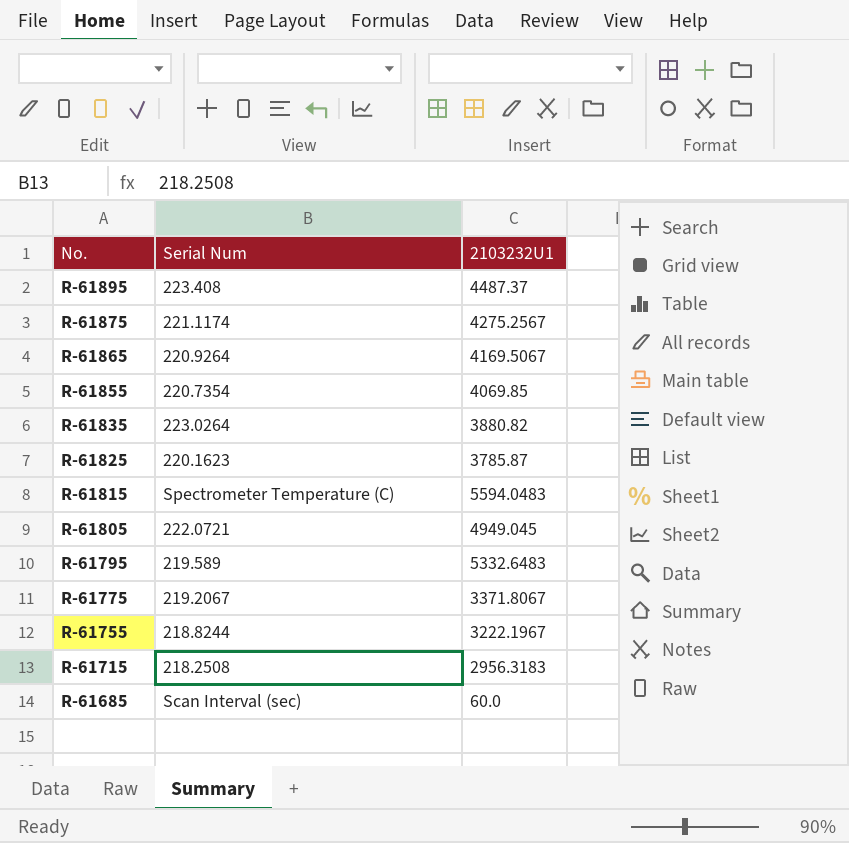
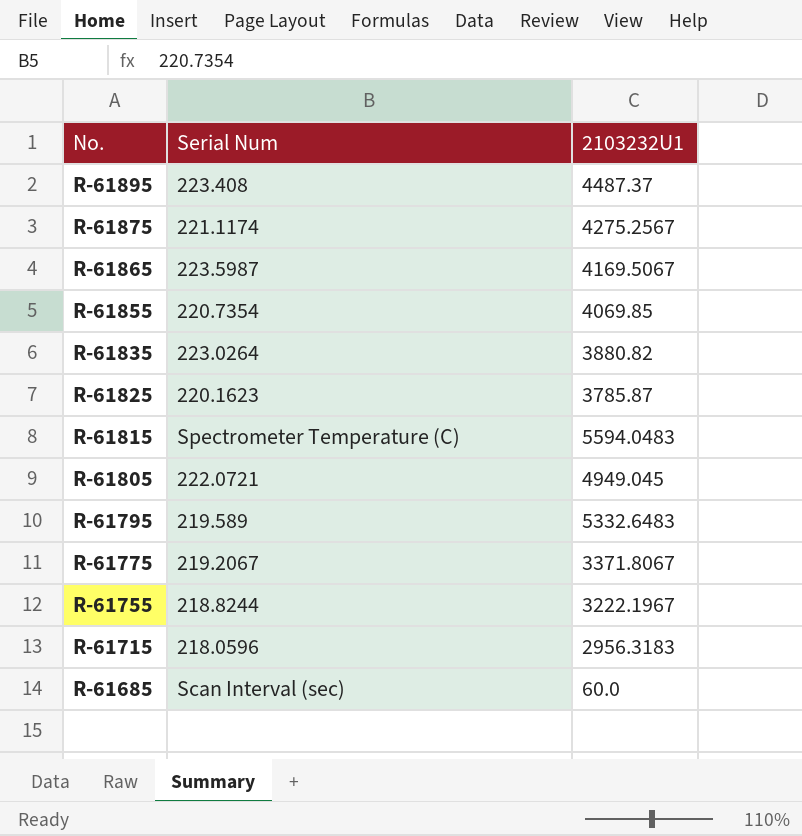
R-61865 | Serial Num: 220.9264 -> 223.5987
R-61715 | Serial Num: 218.2508 -> 218.0596

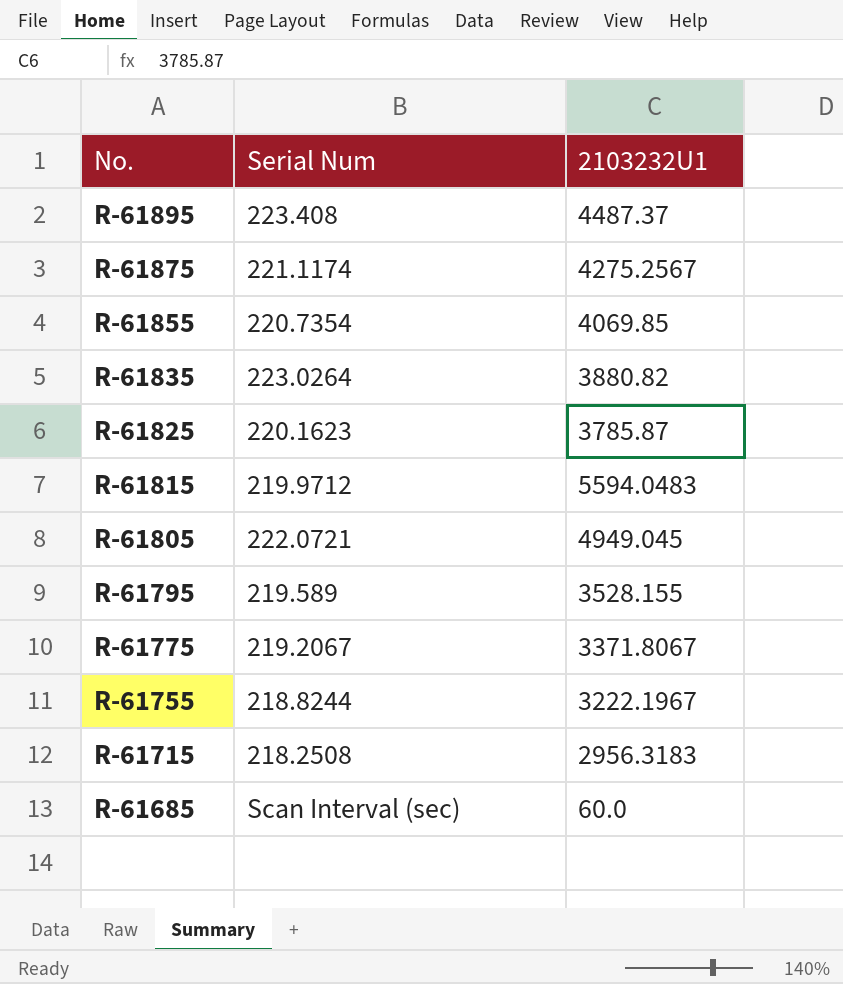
row R-61865: 223.5987 | 4169.5067 -> none
R-61815 | Serial Num: Spectrometer Temperature (C) -> 219.9712
R-61795 | 2103232U1: 5332.6483 -> 3528.155
R-61715 | Serial Num: 218.0596 -> 218.2508

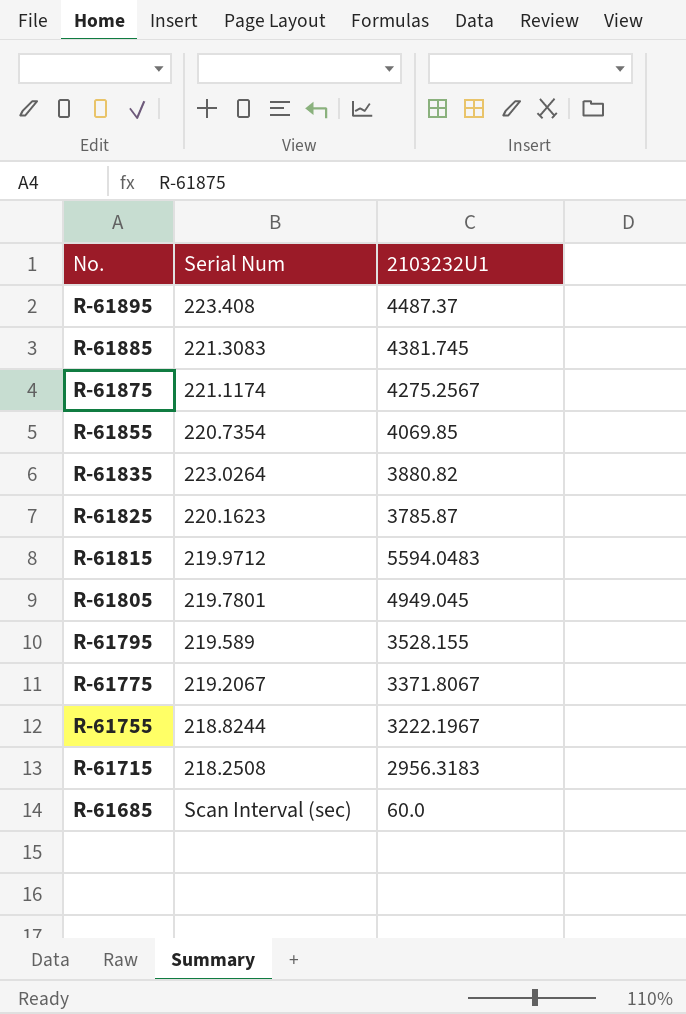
row R-61885: none -> 221.3083 | 4381.745
R-61805 | Serial Num: 222.0721 -> 219.7801

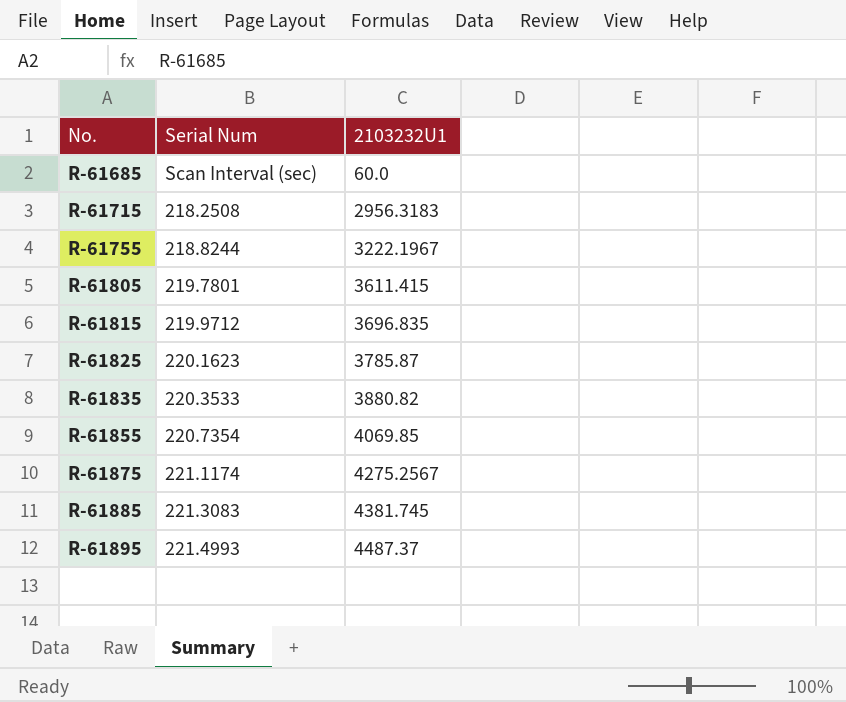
row order: No. descending -> No. ascending
row R-61795: 219.589 | 3528.155 -> none
row R-61775: 219.2067 | 3371.8067 -> none
R-61805 | 2103232U1: 4949.045 -> 3611.415
R-61815 | 2103232U1: 5594.0483 -> 3696.835
R-61835 | Serial Num: 223.0264 -> 220.3533
R-61895 | Serial Num: 223.408 -> 221.4993

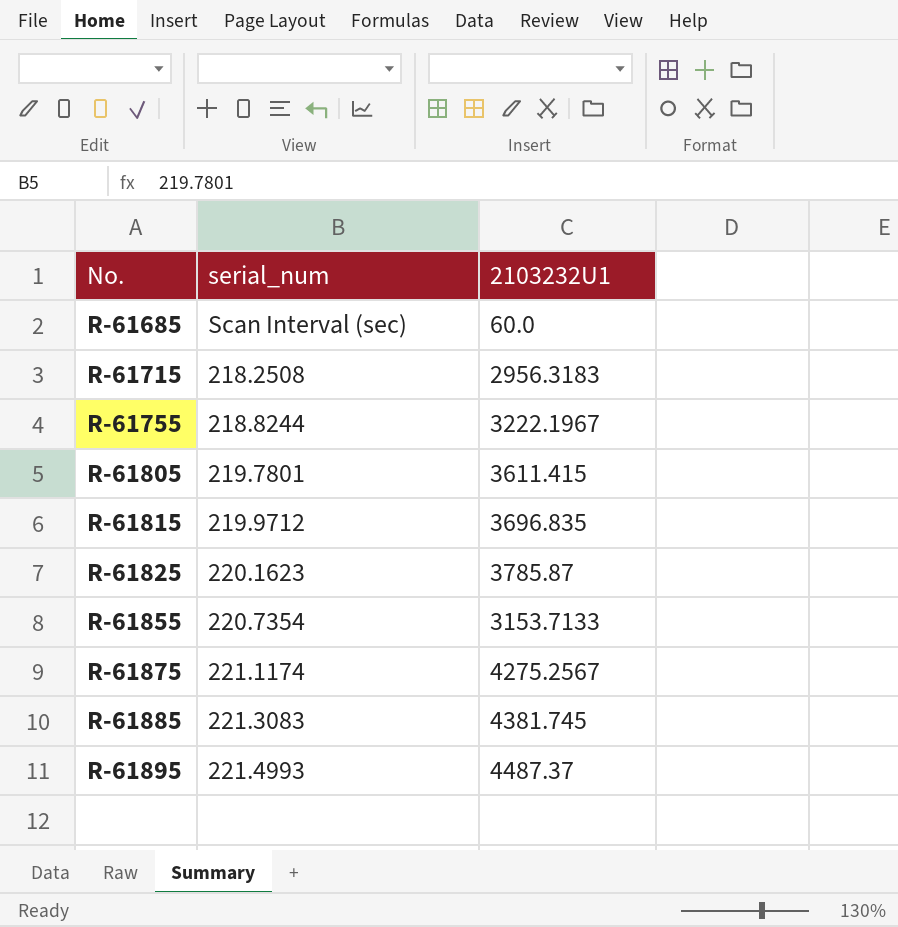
column name: Serial Num -> serial_num
row R-61835: 220.3533 | 3880.82 -> none
R-61855 | 2103232U1: 4069.85 -> 3153.7133

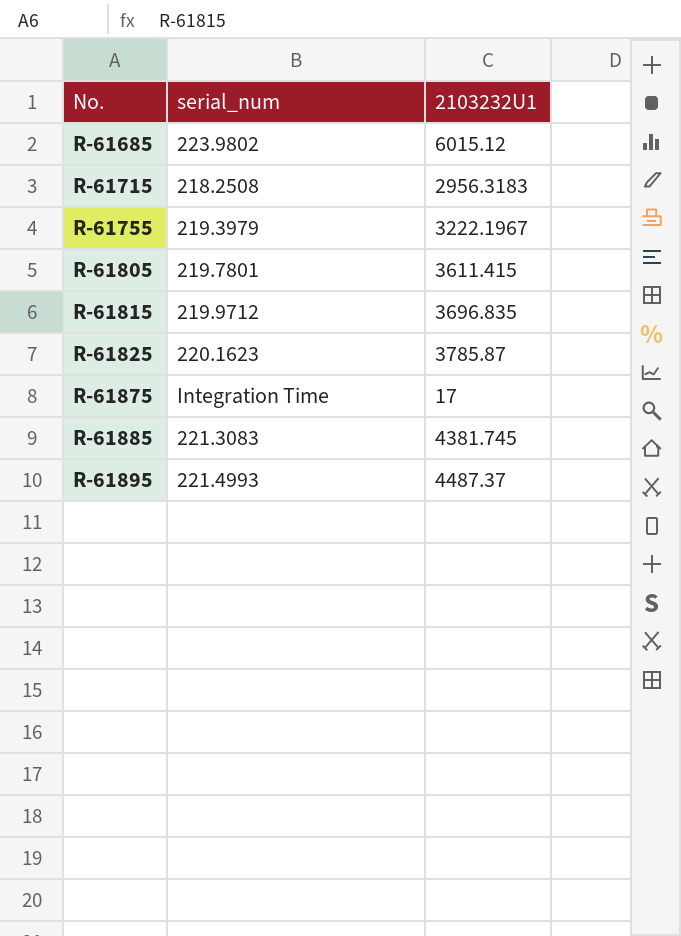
row R-61855: 220.7354 | 3153.7133 -> none
R-61685 | serial_num: Scan Interval (sec) -> 223.9802
R-61685 | 2103232U1: 60.0 -> 6015.12
R-61755 | serial_num: 218.8244 -> 219.3979
R-61875 | serial_num: 221.1174 -> Integration Time
R-61875 | 2103232U1: 4275.2567 -> 17

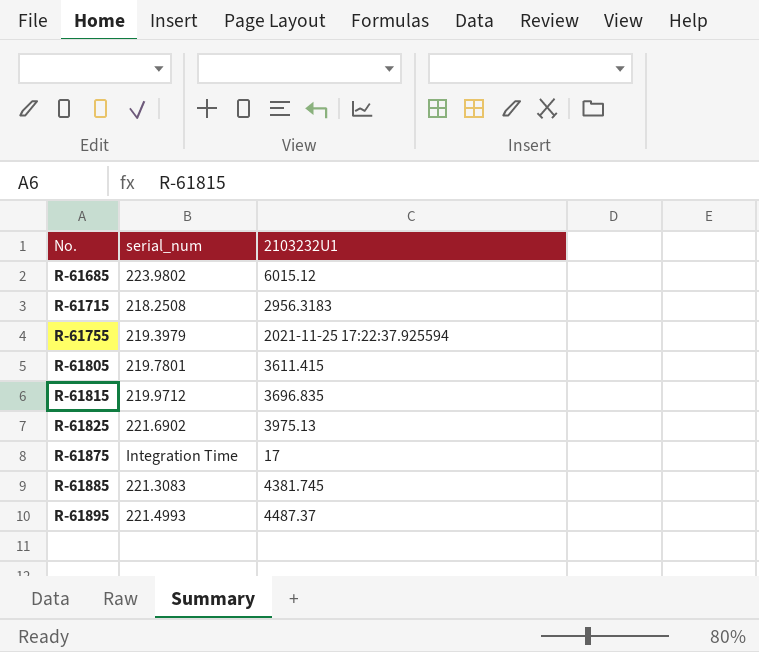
R-61755 | 2103232U1: 3222.1967 -> 2021-11-25 17:22:37.925594
R-61825 | serial_num: 220.1623 -> 221.6902
R-61825 | 2103232U1: 3785.87 -> 3975.13

